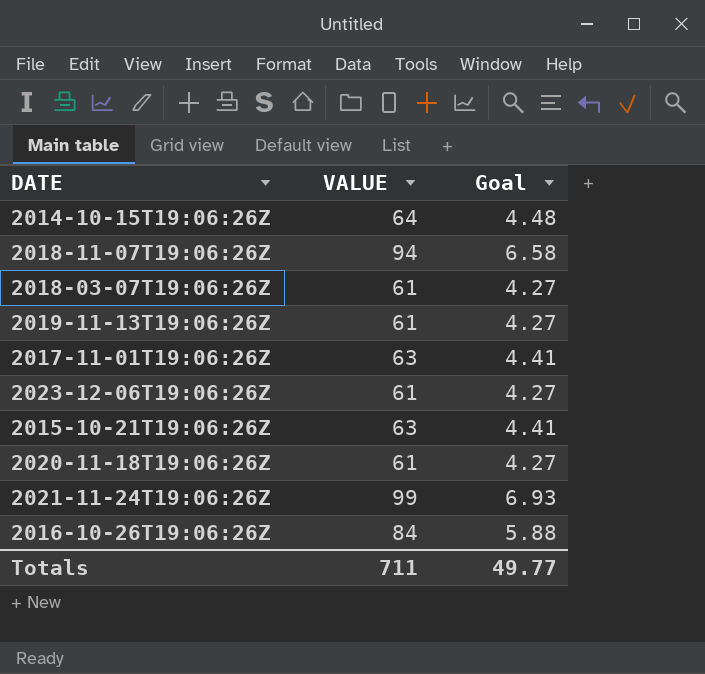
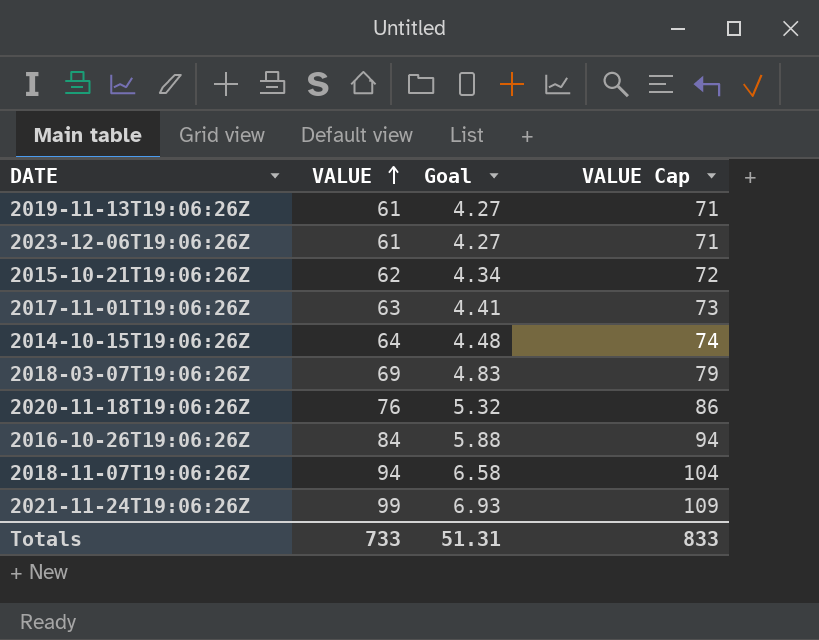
row order: none -> VALUE ascending
column VALUE Cap | formula: none -> [VALUE] + 10
2015-10-21T19:06:26Z | VALUE: 63 -> 62
2015-10-21T19:06:26Z | Goal: 4.41 -> 4.34
2018-03-07T19:06:26Z | VALUE: 61 -> 69
2018-03-07T19:06:26Z | Goal: 4.27 -> 4.83
2020-11-18T19:06:26Z | VALUE: 61 -> 76
2020-11-18T19:06:26Z | Goal: 4.27 -> 5.32
Totals | VALUE: 711 -> 733
Totals | Goal: 49.77 -> 51.31

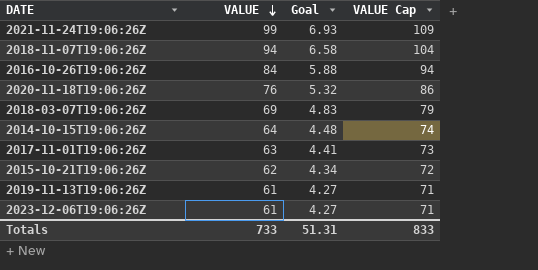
row order: VALUE ascending -> VALUE descending

